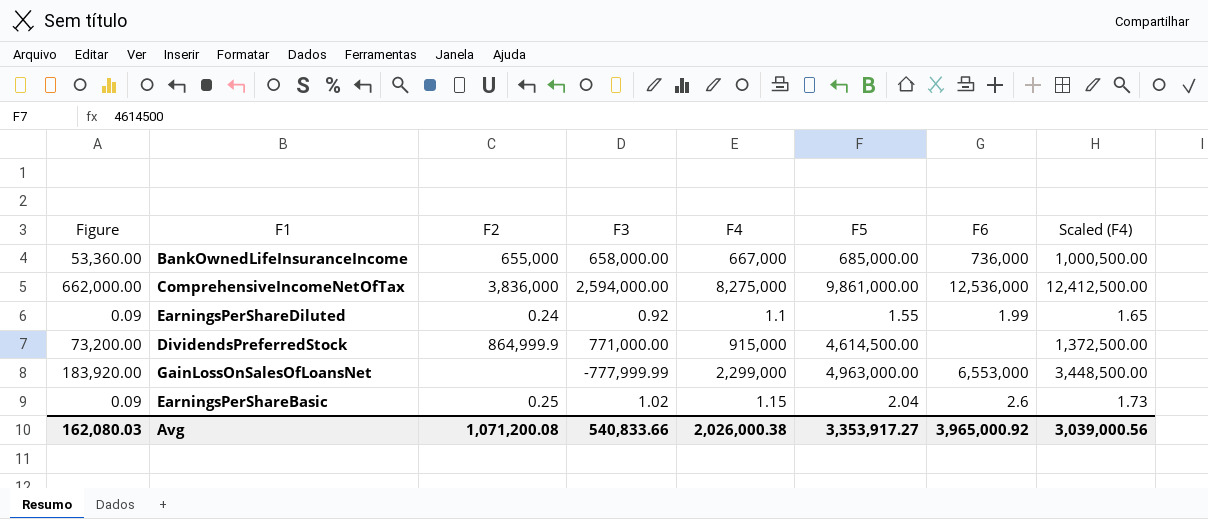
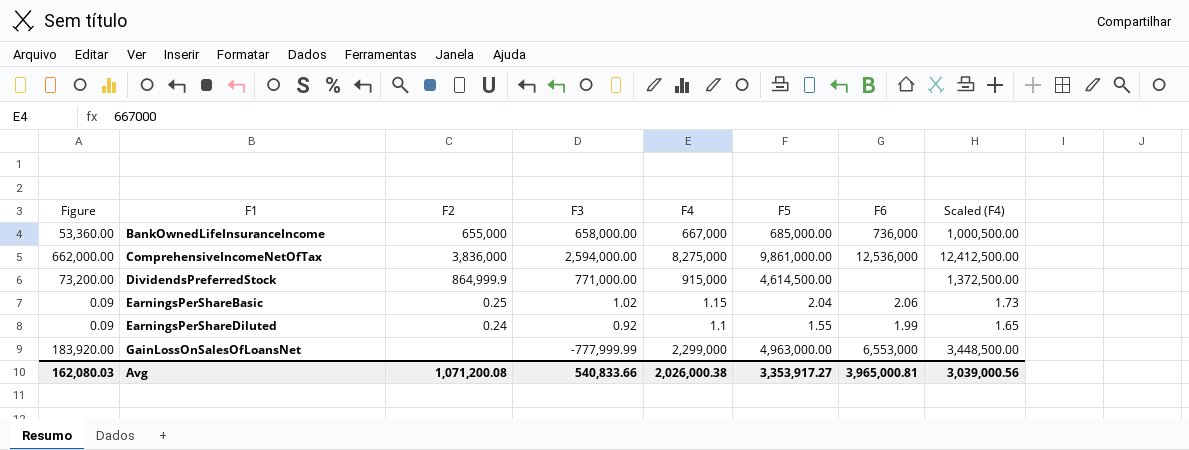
row order: none -> F1 ascending
EarningsPerShareBasic | F6: 2.6 -> 2.06
Avg | F6: 3,965,000.92 -> 3,965,000.81

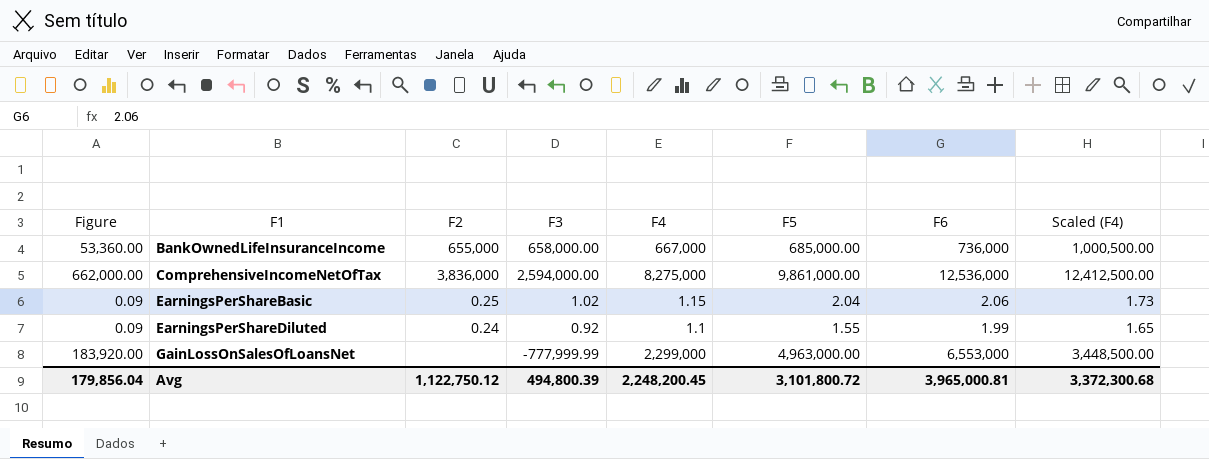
row DividendsPreferredStock: 73,200.00 | 864,999.9 | 771,000.00 | 915,000 | 4,614,500.00 | none | 1,372,500.00 -> none
Avg | Figure: 162,080.03 -> 179,856.04
Avg | F2: 1,071,200.08 -> 1,122,750.12
Avg | F3: 540,833.66 -> 494,800.39
Avg | F4: 2,026,000.38 -> 2,248,200.45
Avg | F5: 3,353,917.27 -> 3,101,800.72
Avg | Scaled (F4): 3,039,000.56 -> 3,372,300.68

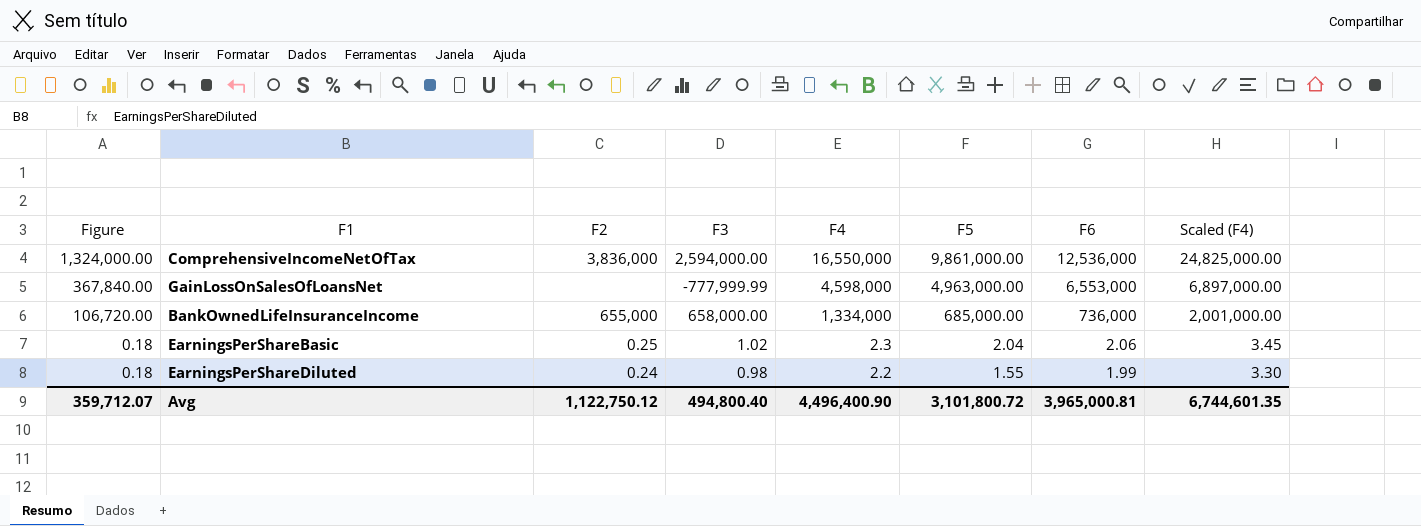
row order: F1 ascending -> Figure descending
ComprehensiveIncomeNetOfTax | Figure: 662,000.00 -> 1,324,000.00
ComprehensiveIncomeNetOfTax | F4: 8,275,000 -> 16,550,000
ComprehensiveIncomeNetOfTax | Scaled (F4): 12,412,500.00 -> 24,825,000.00
GainLossOnSalesOfLoansNet | Figure: 183,920.00 -> 367,840.00
GainLossOnSalesOfLoansNet | F4: 2,299,000 -> 4,598,000
GainLossOnSalesOfLoansNet | Scaled (F4): 3,448,500.00 -> 6,897,000.00
BankOwnedLifeInsuranceIncome | Figure: 53,360.00 -> 106,720.00
BankOwnedLifeInsuranceIncome | F4: 667,000 -> 1,334,000
BankOwnedLifeInsuranceIncome | Scaled (F4): 1,000,500.00 -> 2,001,000.00
EarningsPerShareBasic | Figure: 0.09 -> 0.18
EarningsPerShareBasic | F4: 1.15 -> 2.3
EarningsPerShareBasic | Scaled (F4): 1.73 -> 3.45
EarningsPerShareDiluted | Figure: 0.09 -> 0.18
EarningsPerShareDiluted | F3: 0.92 -> 0.98
EarningsPerShareDiluted | F4: 1.1 -> 2.2
EarningsPerShareDiluted | Scaled (F4): 1.65 -> 3.30
Avg | Figure: 179,856.04 -> 359,712.07
Avg | F3: 494,800.39 -> 494,800.40
Avg | F4: 2,248,200.45 -> 4,496,400.90
Avg | Scaled (F4): 3,372,300.68 -> 6,744,601.35

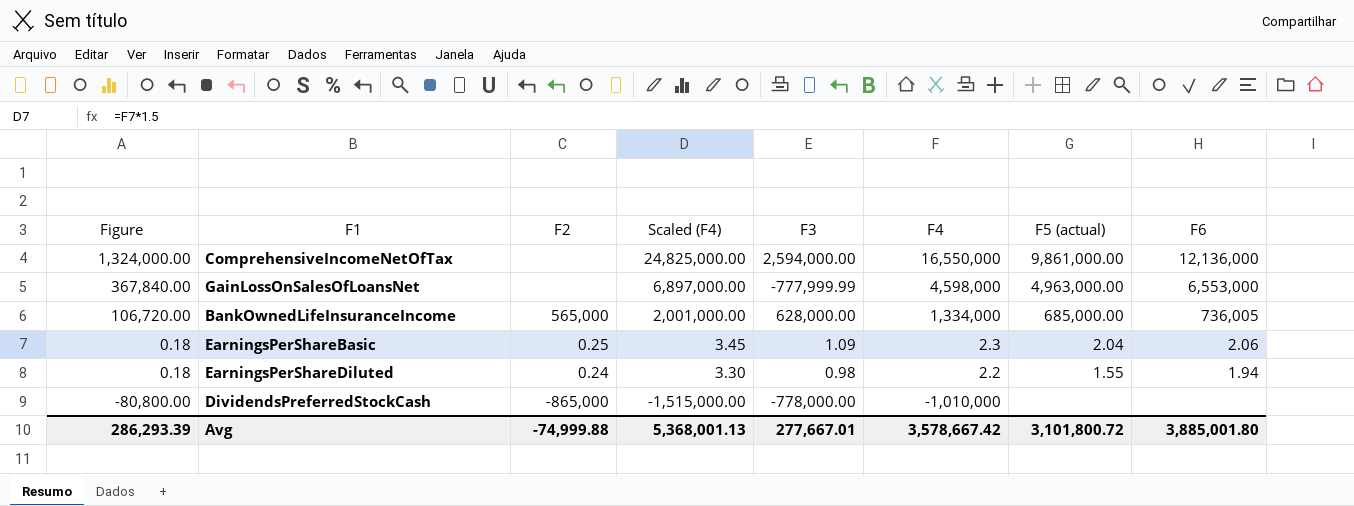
column Scaled (F4) | position: 8 -> 4
column name: F5 -> F5 (actual)
ComprehensiveIncomeNetOfTax | F2: 3,836,000 -> none
ComprehensiveIncomeNetOfTax | F6: 12,536,000 -> 12,136,000
BankOwnedLifeInsuranceIncome | F2: 655,000 -> 565,000
BankOwnedLifeInsuranceIncome | F3: 658,000.00 -> 628,000.00
BankOwnedLifeInsuranceIncome | F6: 736,000 -> 736,005
EarningsPerShareBasic | F3: 1.02 -> 1.09
EarningsPerShareDiluted | F6: 1.99 -> 1.94
row DividendsPreferredStockCash: none -> -80,800.00 | -865,000 | -1,515,000.00 | -778,000.00 | -1,010,000 | none | none
Avg | Figure: 359,712.07 -> 286,293.39
Avg | F2: 1,122,750.12 -> -74,999.88
Avg | Scaled (F4): 6,744,601.35 -> 5,368,001.13
Avg | F3: 494,800.40 -> 277,667.01
Avg | F4: 4,496,400.90 -> 3,578,667.42
Avg | F6: 3,965,000.81 -> 3,885,001.80

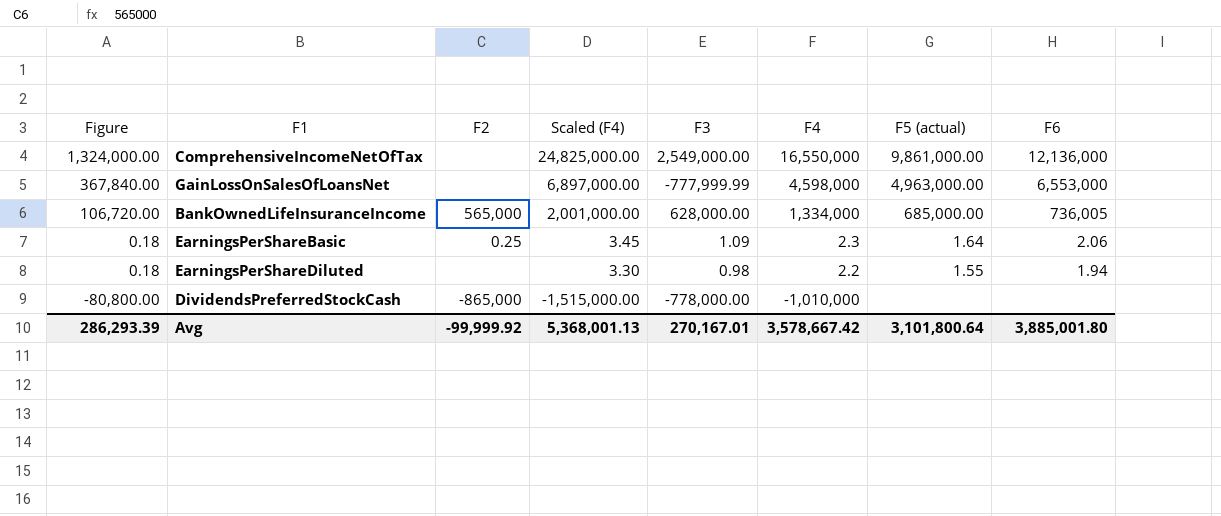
ComprehensiveIncomeNetOfTax | F3: 2,594,000.00 -> 2,549,000.00
EarningsPerShareBasic | F5 (actual): 2.04 -> 1.64
EarningsPerShareDiluted | F2: 0.24 -> none
Avg | F2: -74,999.88 -> -99,999.92
Avg | F3: 277,667.01 -> 270,167.01
Avg | F5 (actual): 3,101,800.72 -> 3,101,800.64

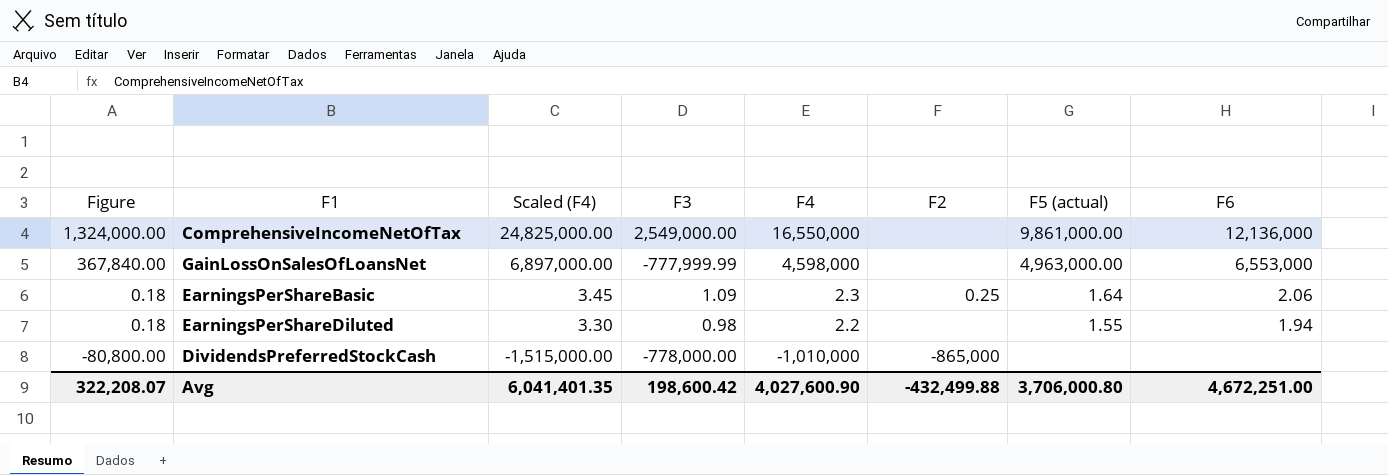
column F2 | position: 3 -> 6
row BankOwnedLifeInsuranceIncome: 106,720.00 | 565,000 | 2,001,000.00 | 628,000.00 | 1,334,000 | 685,000.00 | 736,005 -> none
Avg | Figure: 286,293.39 -> 322,208.07
Avg | Scaled (F4): 5,368,001.13 -> 6,041,401.35
Avg | F3: 270,167.01 -> 198,600.42
Avg | F4: 3,578,667.42 -> 4,027,600.90
Avg | F2: -99,999.92 -> -432,499.88
Avg | F5 (actual): 3,101,800.64 -> 3,706,000.80
Avg | F6: 3,885,001.80 -> 4,672,251.00

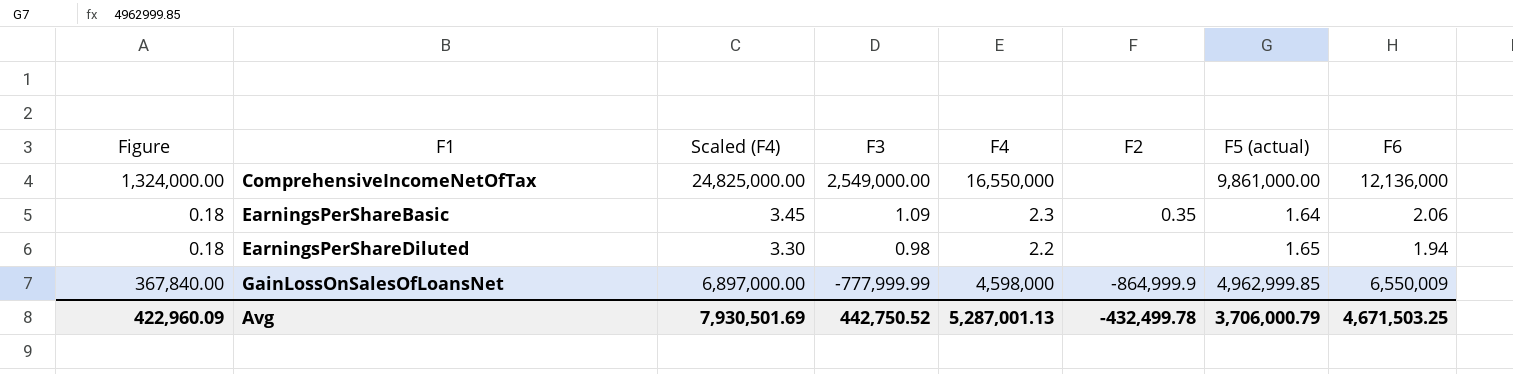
row order: Figure descending -> F1 ascending
row DividendsPreferredStockCash: -80,800.00 | -1,515,000.00 | -778,000.00 | -1,010,000 | -865,000 | none | none -> none
EarningsPerShareBasic | F2: 0.25 -> 0.35
EarningsPerShareDiluted | F5 (actual): 1.55 -> 1.65
GainLossOnSalesOfLoansNet | F2: none -> -864,999.9
GainLossOnSalesOfLoansNet | F5 (actual): 4,963,000.00 -> 4,962,999.85
GainLossOnSalesOfLoansNet | F6: 6,553,000 -> 6,550,009
Avg | Figure: 322,208.07 -> 422,960.09
Avg | Scaled (F4): 6,041,401.35 -> 7,930,501.69
Avg | F3: 198,600.42 -> 442,750.52
Avg | F4: 4,027,600.90 -> 5,287,001.13
Avg | F2: -432,499.88 -> -432,499.78
Avg | F5 (actual): 3,706,000.80 -> 3,706,000.79
Avg | F6: 4,672,251.00 -> 4,671,503.25

